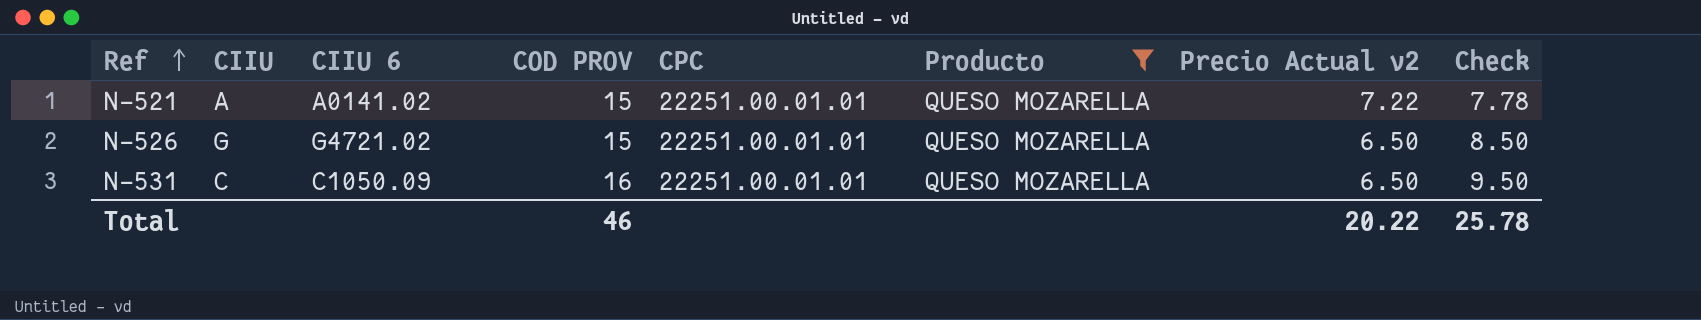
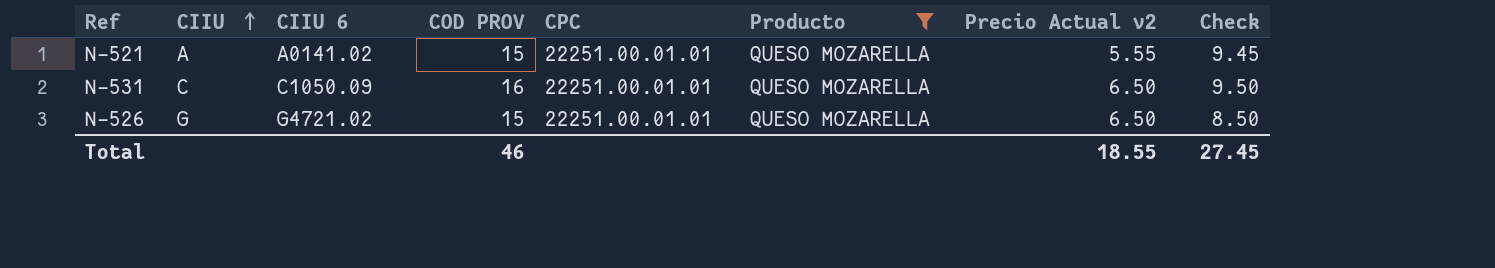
row order: Ref ascending -> CIIU ascending
N-521 | Precio Actual v2: 7.22 -> 5.55
N-521 | Check: 7.78 -> 9.45
Total | Precio Actual v2: 20.22 -> 18.55
Total | Check: 25.78 -> 27.45

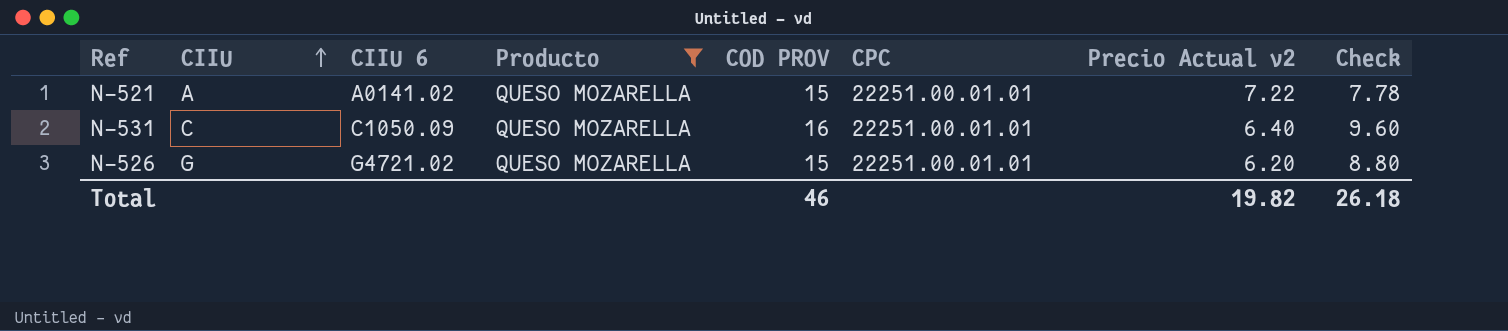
column Producto | position: 6 -> 4
N-521 | Precio Actual v2: 5.55 -> 7.22
N-521 | Check: 9.45 -> 7.78
N-531 | Precio Actual v2: 6.50 -> 6.40
N-531 | Check: 9.50 -> 9.60
N-526 | Precio Actual v2: 6.50 -> 6.20
N-526 | Check: 8.50 -> 8.80
Total | Precio Actual v2: 18.55 -> 19.82
Total | Check: 27.45 -> 26.18

